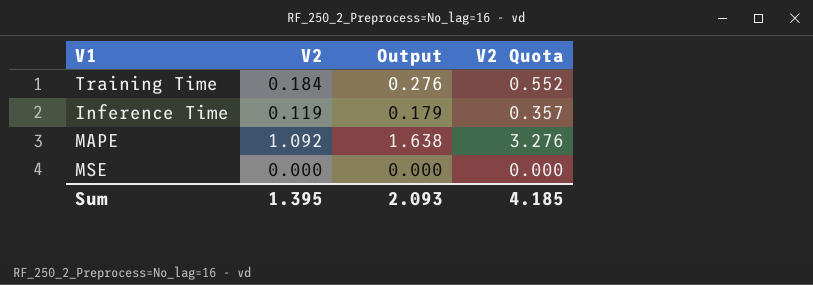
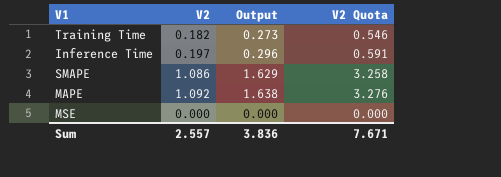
Training Time | V2: 0.184 -> 0.182
Training Time | Output: 0.276 -> 0.273
Training Time | V2 Quota: 0.552 -> 0.546
Inference Time | V2: 0.119 -> 0.197
Inference Time | Output: 0.179 -> 0.296
Inference Time | V2 Quota: 0.357 -> 0.591
row SMAPE: none -> 1.086 | 1.629 | 3.258
Sum | V2: 1.395 -> 2.557
Sum | Output: 2.093 -> 3.836
Sum | V2 Quota: 4.185 -> 7.671

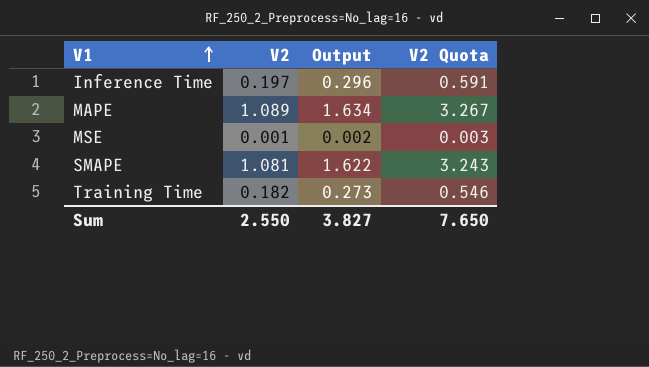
row order: none -> V1 ascending
MAPE | V2: 1.092 -> 1.089
MAPE | Output: 1.638 -> 1.634
MAPE | V2 Quota: 3.276 -> 3.267
MSE | V2: 0.000 -> 0.001
MSE | Output: 0.000 -> 0.002
MSE | V2 Quota: 0.000 -> 0.003
SMAPE | V2: 1.086 -> 1.081
SMAPE | Output: 1.629 -> 1.622
SMAPE | V2 Quota: 3.258 -> 3.243
Sum | V2: 2.557 -> 2.550
Sum | Output: 3.836 -> 3.827
Sum | V2 Quota: 7.671 -> 7.650

